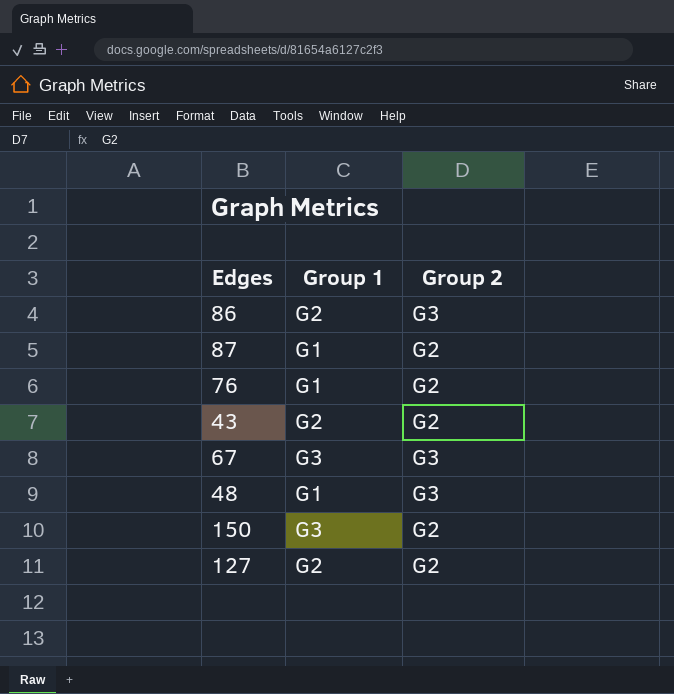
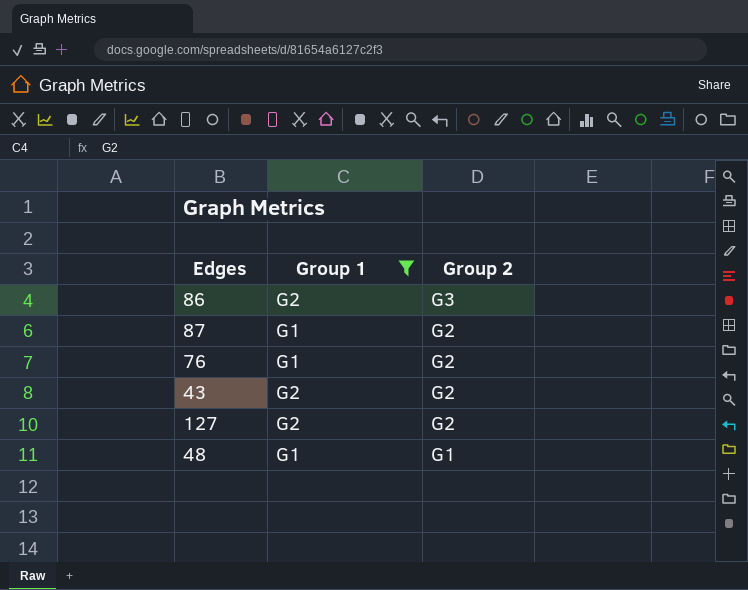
filter: none -> Group 1 != G3
row order: none -> Group 2 descending
48 | Group 2: G3 -> G1

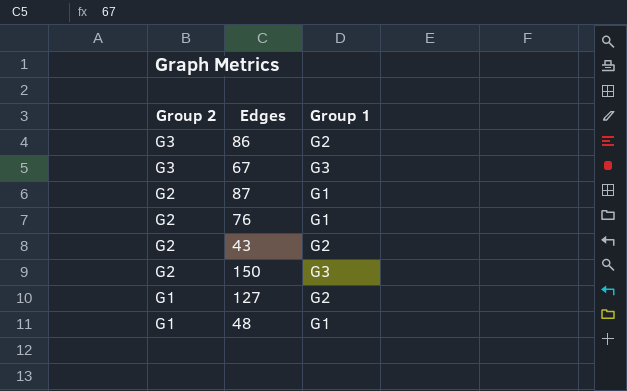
filter: Group 1 != G3 -> none
column Group 2 | position: 3 -> 1
127 | Group 2: G2 -> G1

